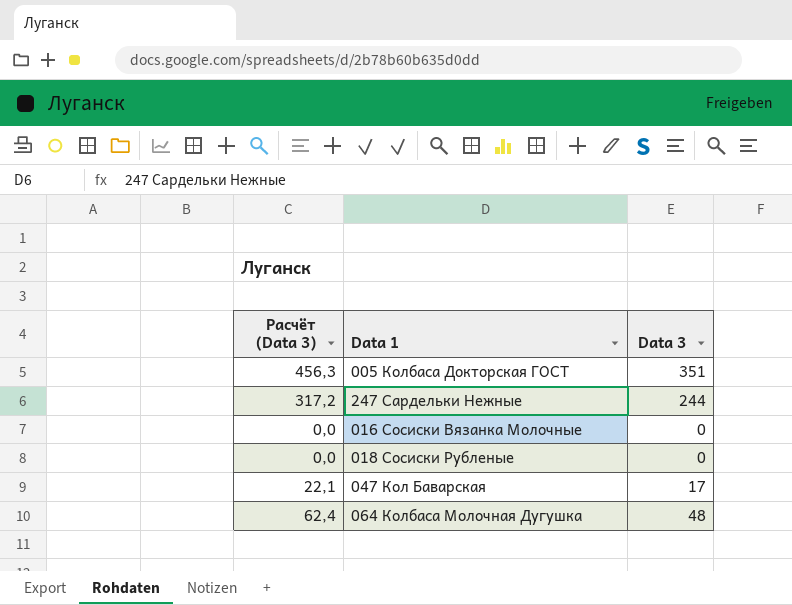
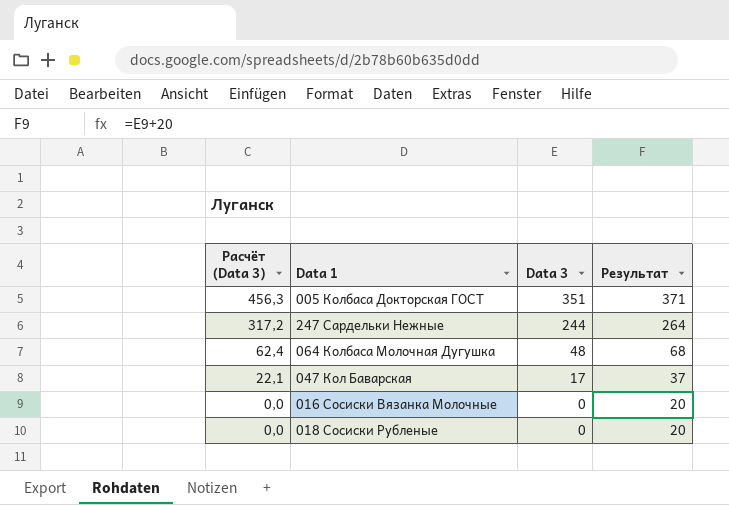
row order: none -> Расчёт (Data 3) descending
column Результат | formula: none -> [Data 3] + 20

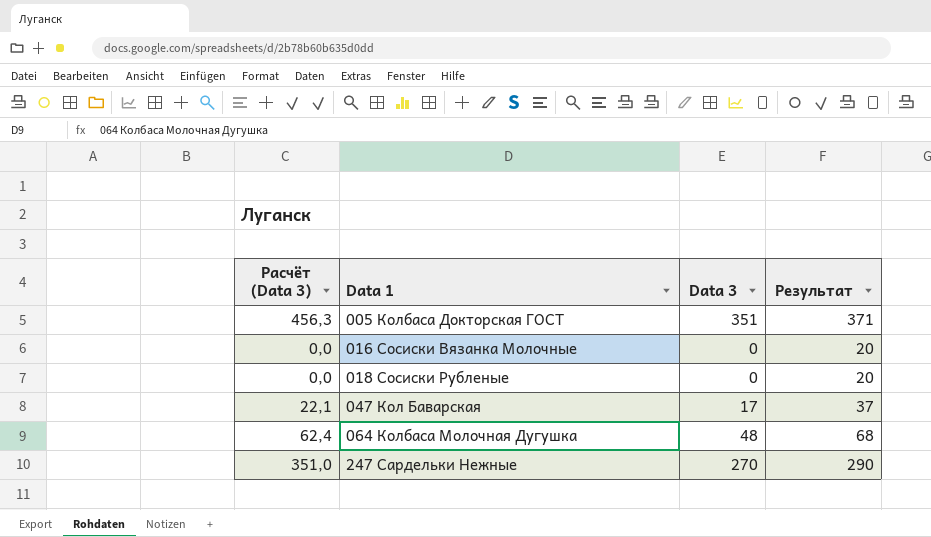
row order: Расчёт (Data 3) descending -> Data 1 ascending
247 Сардельки Нежные | Расчёт (Data 3): 317,2 -> 351,0
247 Сардельки Нежные | Data 3: 244 -> 270
247 Сардельки Нежные | Результат: 264 -> 290

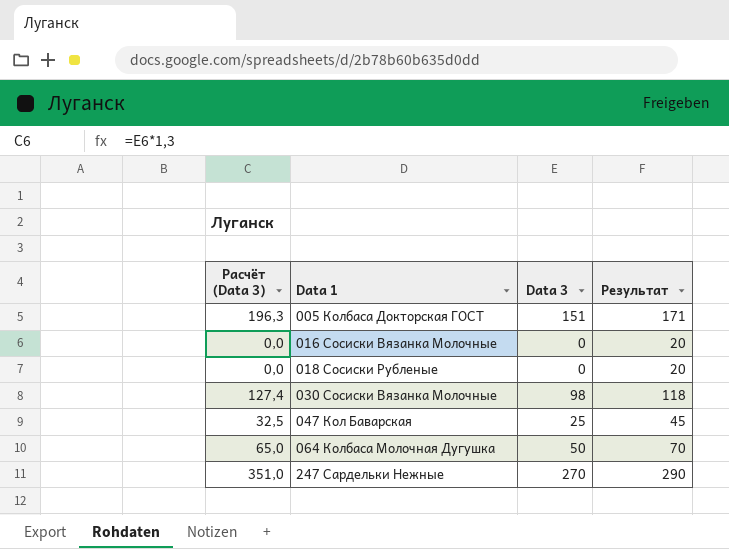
005 Колбаса Докторская ГОСТ | Расчёт (Data 3): 456,3 -> 196,3
005 Колбаса Докторская ГОСТ | Data 3: 351 -> 151
005 Колбаса Докторская ГОСТ | Результат: 371 -> 171
row 030 Сосиски Вязанка Молочные: none -> 127,4 | 98 | 118
047 Кол Баварская | Расчёт (Data 3): 22,1 -> 32,5
047 Кол Баварская | Data 3: 17 -> 25
047 Кол Баварская | Результат: 37 -> 45
064 Колбаса Молочная Дугушка | Расчёт (Data 3): 62,4 -> 65,0
064 Колбаса Молочная Дугушка | Data 3: 48 -> 50
064 Колбаса Молочная Дугушка | Результат: 68 -> 70

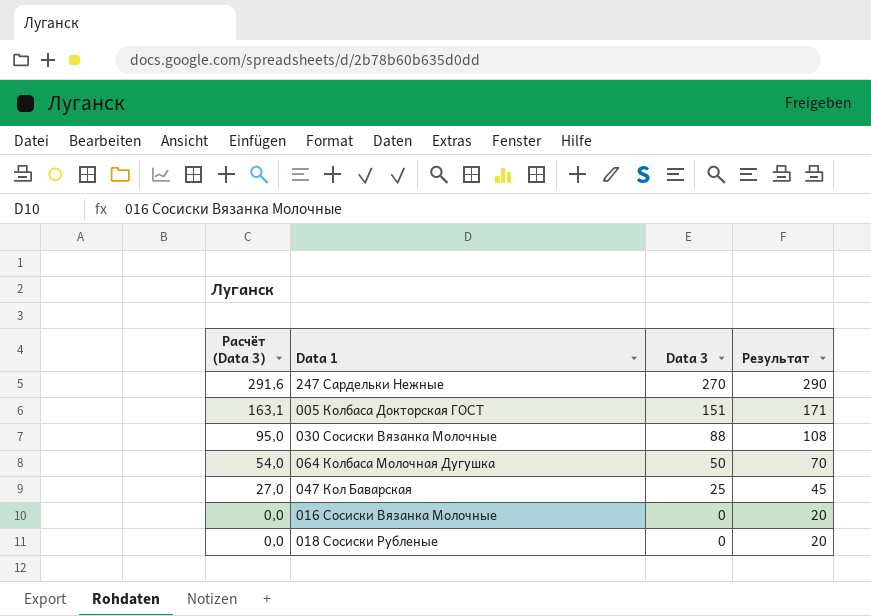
row order: Data 1 ascending -> Расчёт (Data 3) descending
column Расчёт (Data 3) | formula: [Data 3] * 1,3 -> [Data 3] * 1,08
030 Сосиски Вязанка Молочные | Data 3: 98 -> 88
030 Сосиски Вязанка Молочные | Результат: 118 -> 108

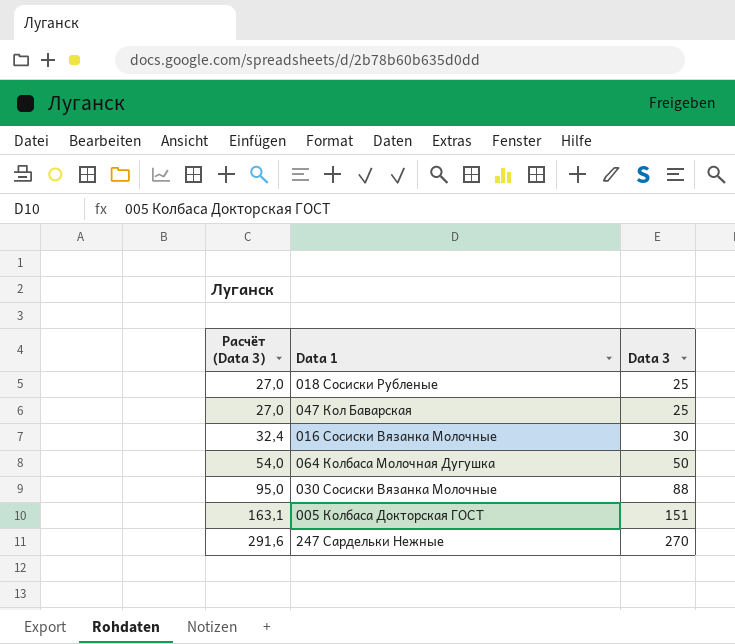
row order: Расчёт (Data 3) descending -> Расчёт (Data 3) ascending
column Результат | formula: [Data 3] + 20 -> none
018 Сосиски Рубленые | Расчёт (Data 3): 0,0 -> 27,0
018 Сосиски Рубленые | Data 3: 0 -> 25
016 Сосиски Вязанка Молочные | Расчёт (Data 3): 0,0 -> 32,4
016 Сосиски Вязанка Молочные | Data 3: 0 -> 30

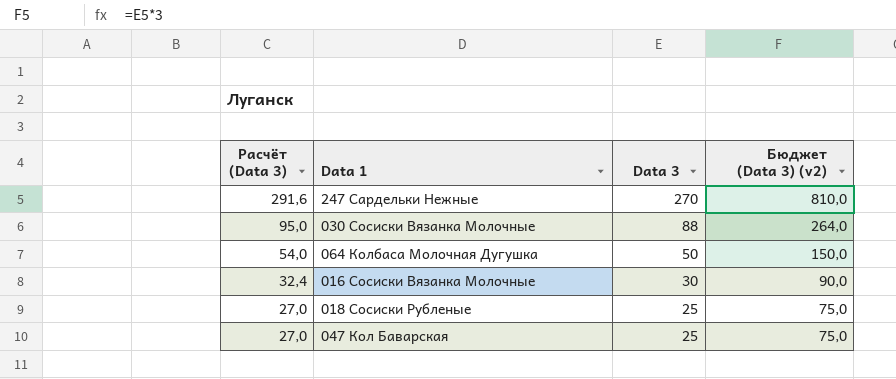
row order: Расчёт (Data 3) ascending -> Расчёт (Data 3) descending
column Бюджет (Data 3) (v2) | formula: none -> [Data 3] * 3
row 005 Колбаса Докторская ГОСТ: 163,1 | 151 -> none

